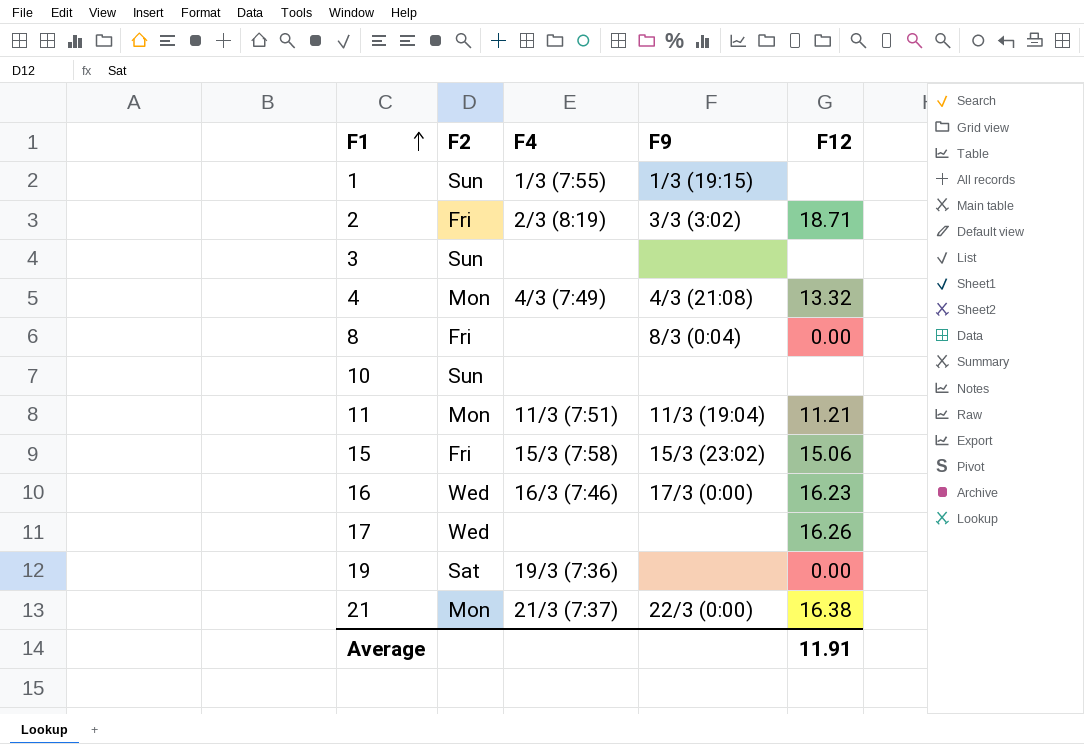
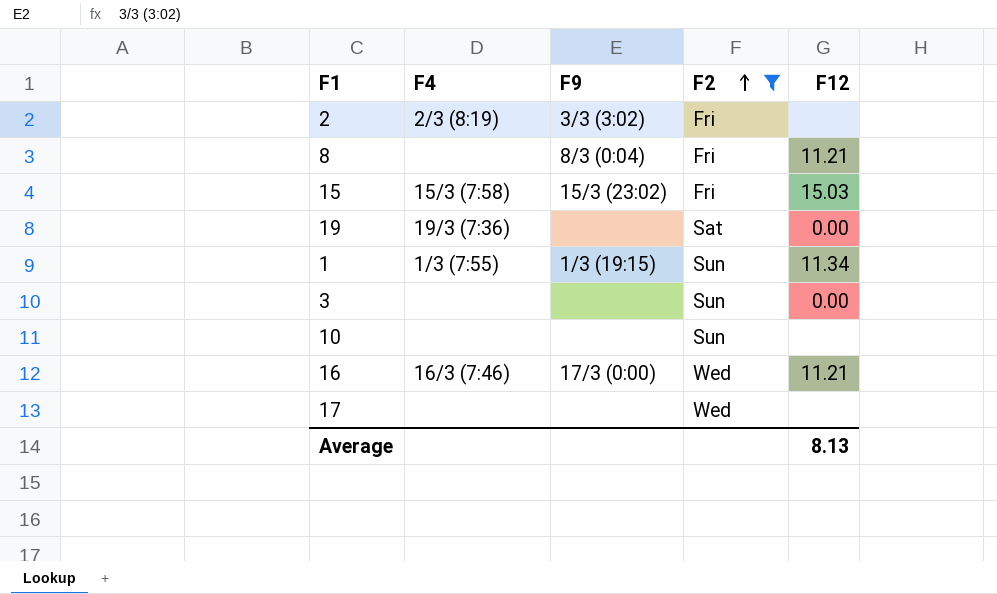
filter: none -> F2 != Mon
row order: F1 ascending -> F2 ascending
column F2 | position: 2 -> 4
2 | F12: 18.71 -> none
8 | F12: 0.00 -> 11.21
15 | F12: 15.06 -> 15.03
1 | F12: none -> 11.34
3 | F12: none -> 0.00
16 | F12: 16.23 -> 11.21
17 | F12: 16.26 -> none
Average | F12: 11.91 -> 8.13

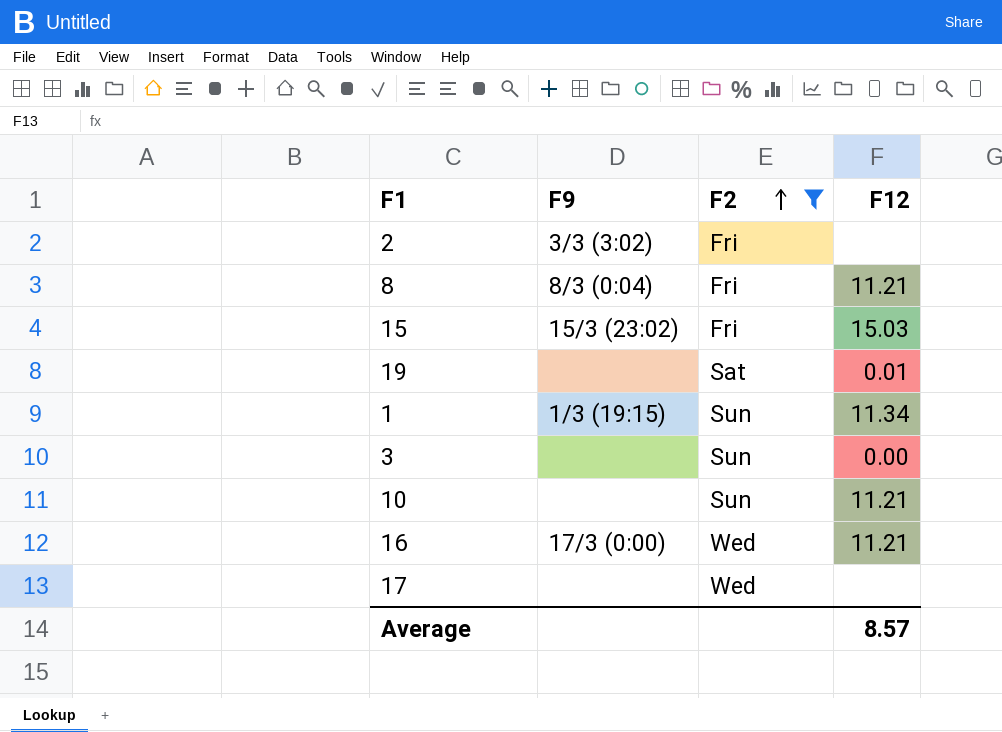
column F4 | position: 2 -> none
19 | F12: 0.00 -> 0.01
10 | F12: none -> 11.21
Average | F12: 8.13 -> 8.57

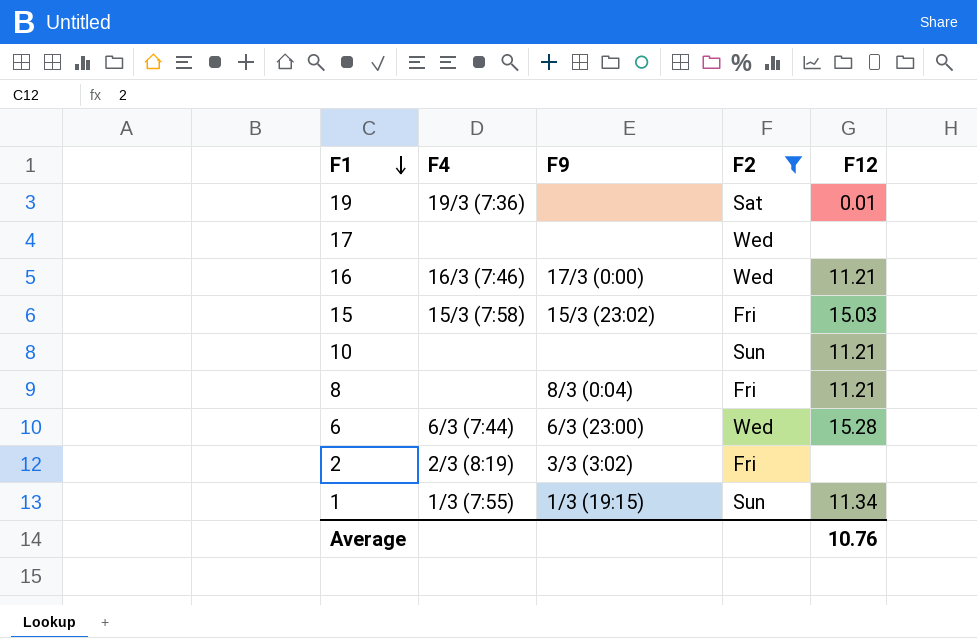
row order: F2 ascending -> F1 descending
column F4 | position: none -> 2
row 3: none | Sun | 0.00 -> none
row 6: none -> 6/3 (7:44) | 6/3 (23:00) | Wed | 15.28
Average | F12: 8.57 -> 10.76

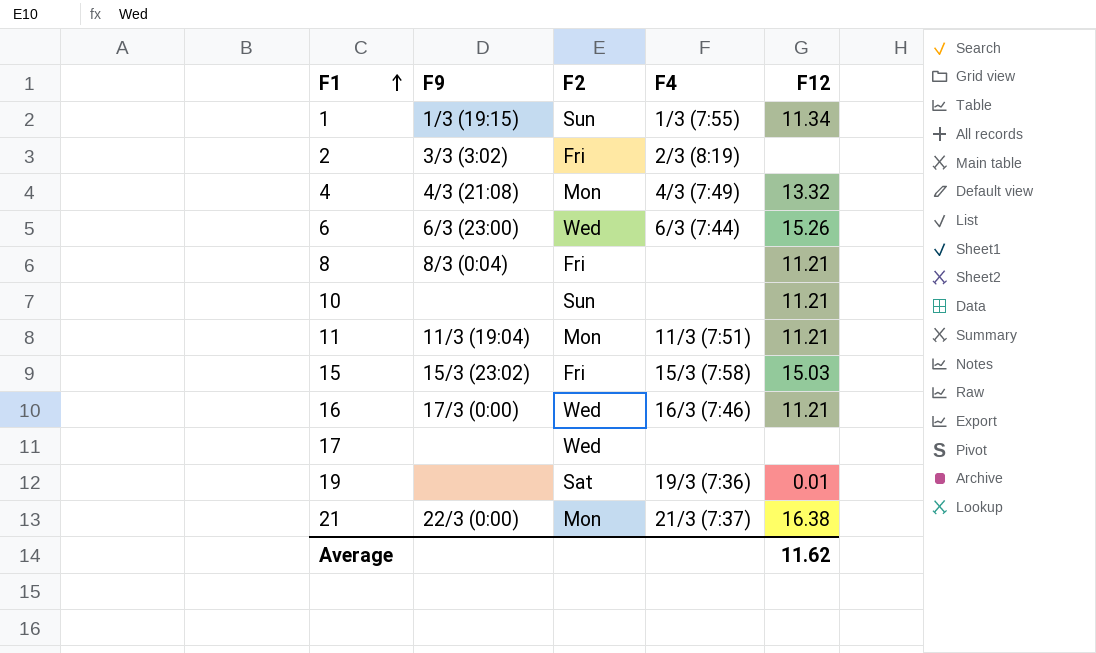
filter: F2 != Mon -> none
row order: F1 descending -> F1 ascending
column F4 | position: 2 -> 4
6 | F12: 15.28 -> 15.26
Average | F12: 10.76 -> 11.62

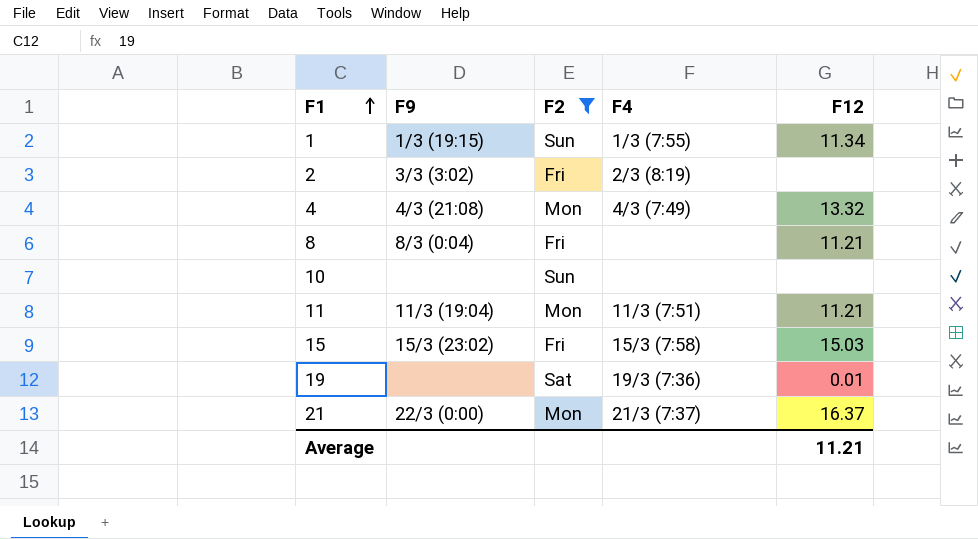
filter: none -> F2 != Wed
10 | F12: 11.21 -> none
21 | F12: 16.38 -> 16.37
Average | F12: 11.62 -> 11.21

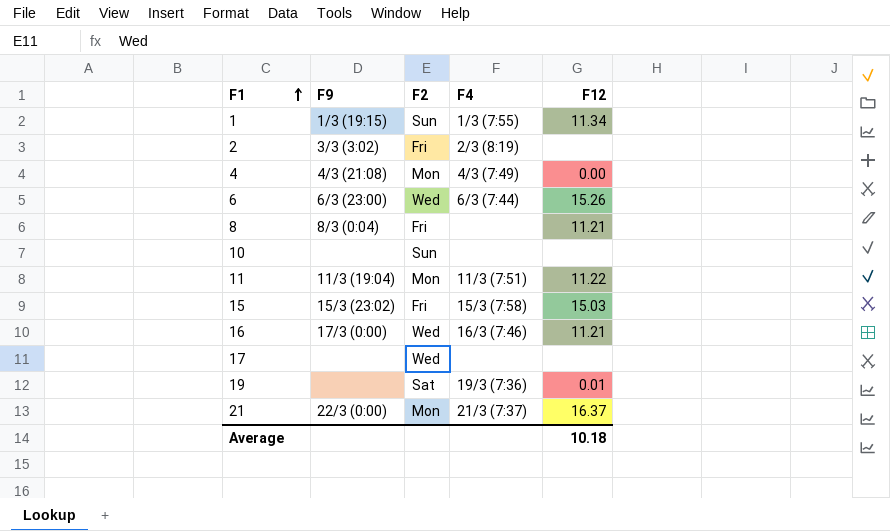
filter: F2 != Wed -> none
4 | F12: 13.32 -> 0.00
11 | F12: 11.21 -> 11.22
Average | F12: 11.21 -> 10.18

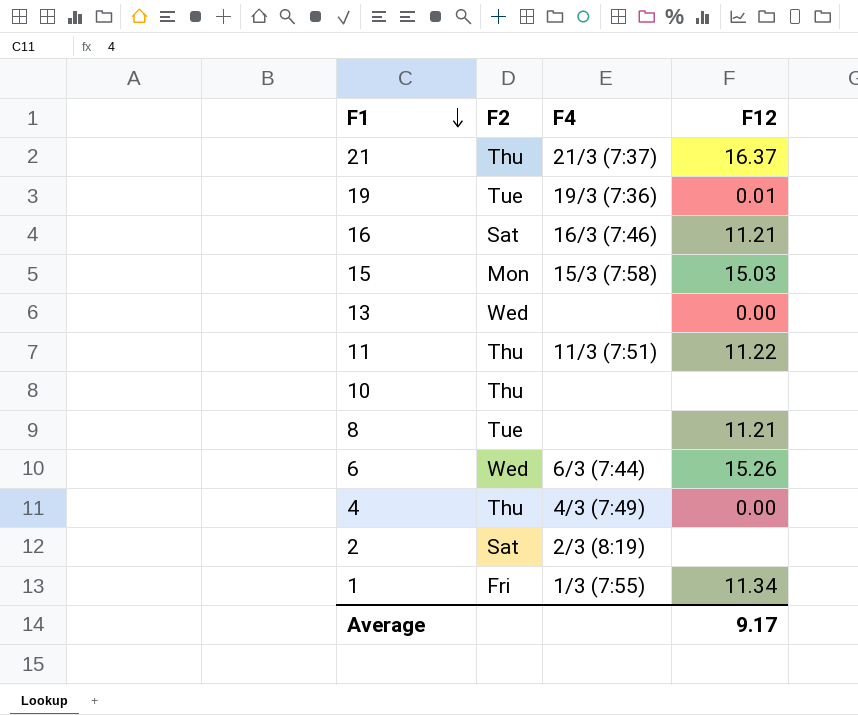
row order: F1 ascending -> F1 descending
column F9 | position: 2 -> none
row 17: none | Wed | none | none -> none
21 | F2: Mon -> Thu
19 | F2: Sat -> Tue
16 | F2: Wed -> Sat
15 | F2: Fri -> Mon
row 13: none -> Wed | none | 0.00
11 | F2: Mon -> Thu
10 | F2: Sun -> Thu
8 | F2: Fri -> Tue
4 | F2: Mon -> Thu
2 | F2: Fri -> Sat
1 | F2: Sun -> Fri
Average | F12: 10.18 -> 9.17

